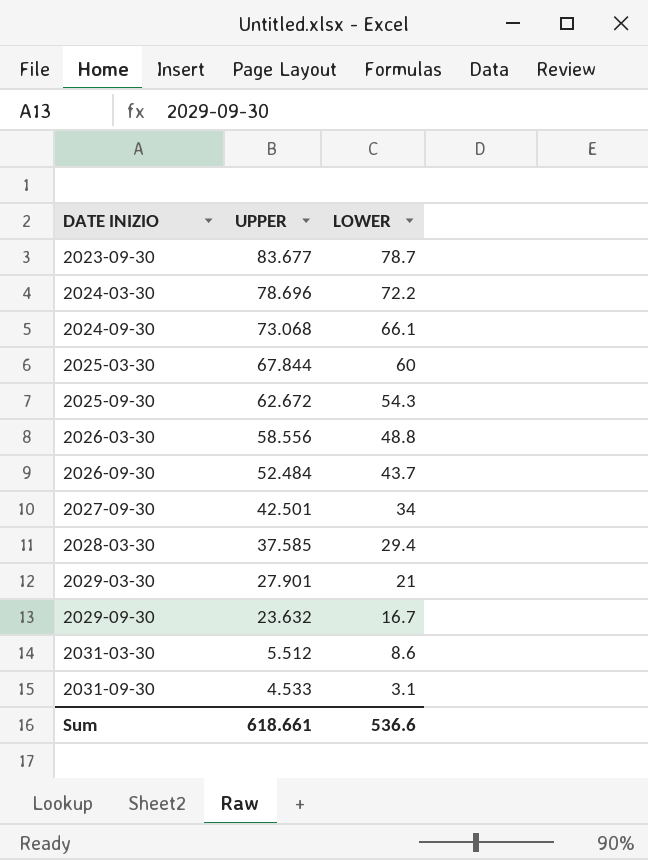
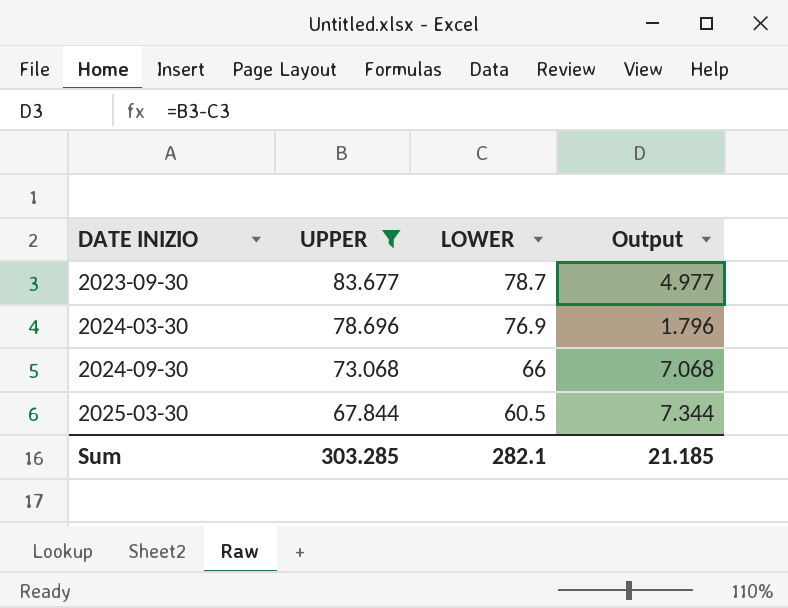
filter: none -> UPPER >= 67.844
column Output | formula: none -> [UPPER] - [LOWER]
2024-03-30 | LOWER: 72.2 -> 76.9
2024-09-30 | LOWER: 66.1 -> 66
2025-03-30 | LOWER: 60 -> 60.5
Sum | UPPER: 618.661 -> 303.285
Sum | LOWER: 536.6 -> 282.1

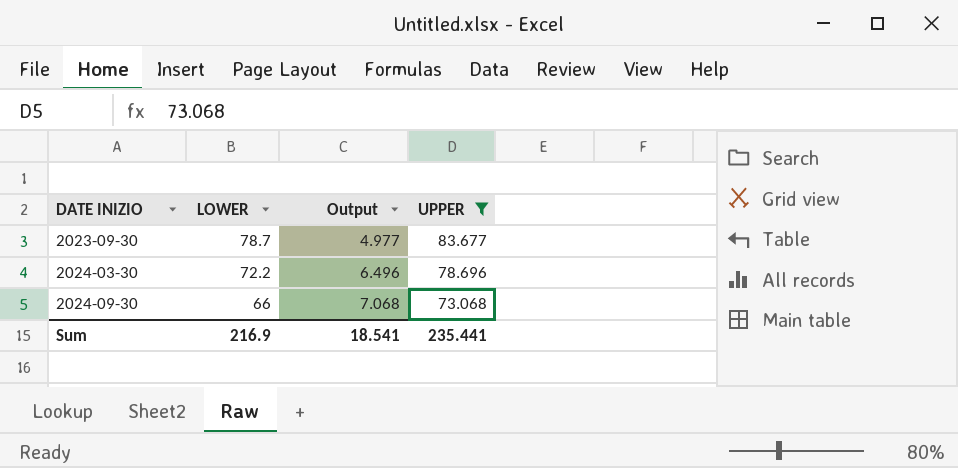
column UPPER | position: 2 -> 4
row 2025-03-30: 67.844 | 60.5 | 7.344 -> none
2024-03-30 | LOWER: 76.9 -> 72.2
2024-03-30 | Output: 1.796 -> 6.496
Sum | LOWER: 282.1 -> 216.9
Sum | Output: 21.185 -> 18.541
Sum | UPPER: 303.285 -> 235.441

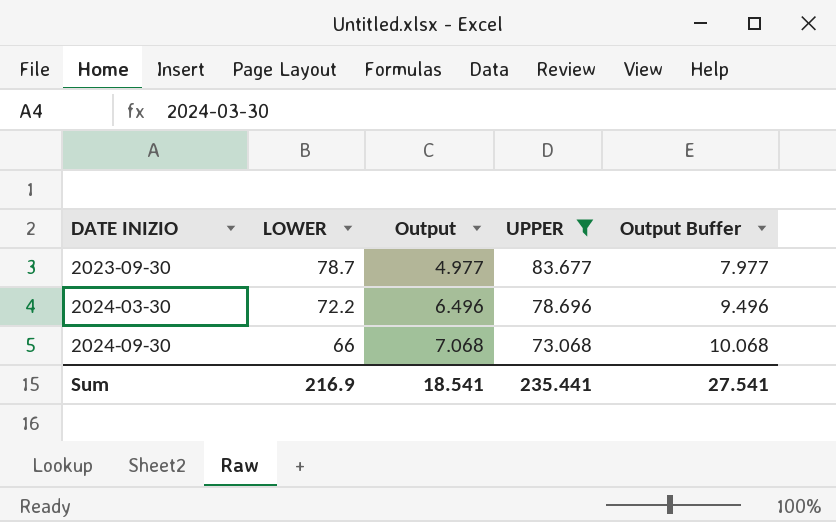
column Output Buffer | formula: none -> [Output] + 3

